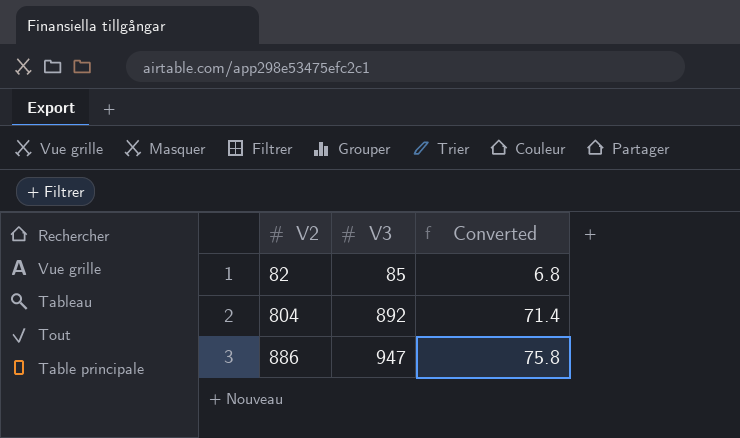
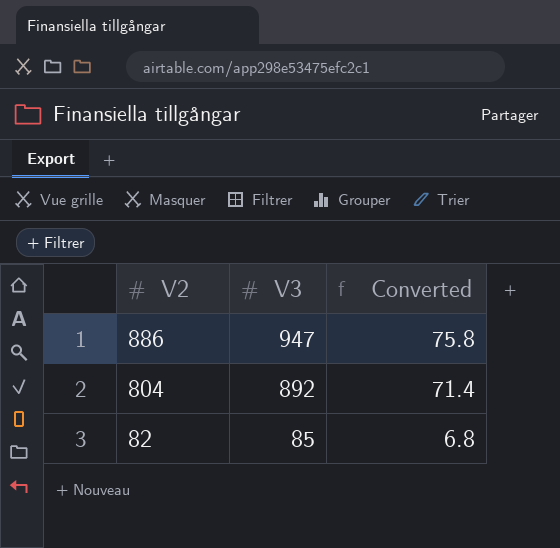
row order: V2 ascending -> V2 descending

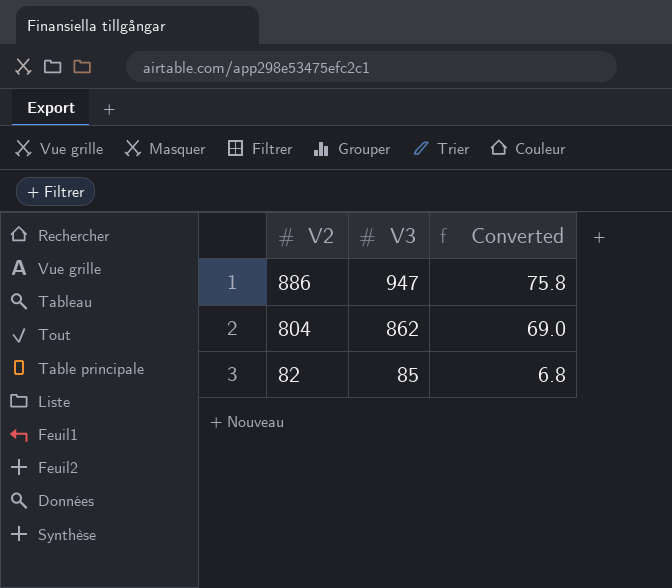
804 | V3: 892 -> 862
804 | Converted: 71.4 -> 69.0

